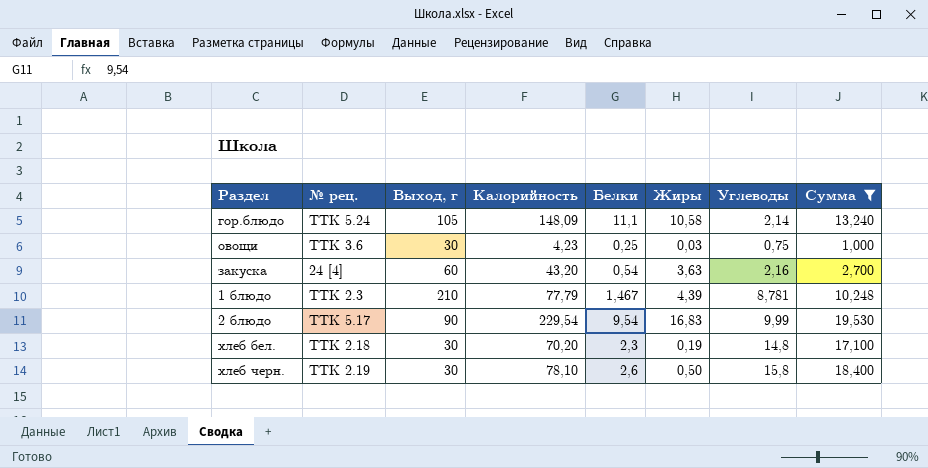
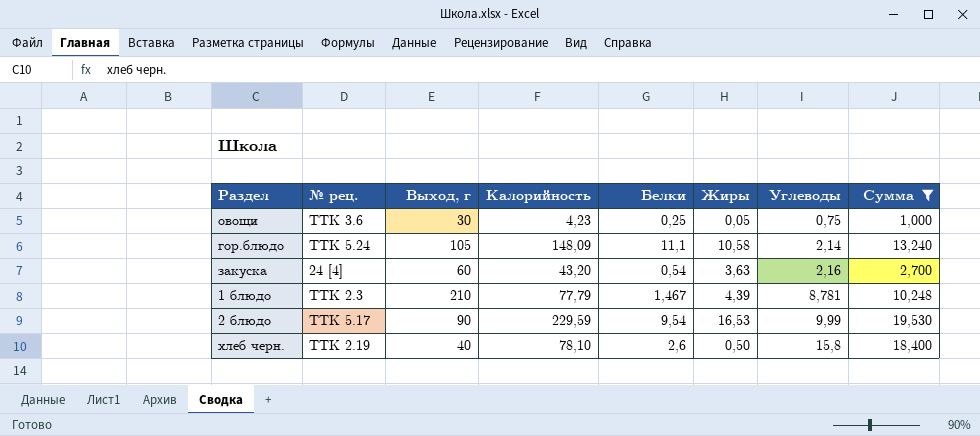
row order: none -> Углеводы ascending
row хлеб бел.: ТТК 2.18 | 30 | 70,20 | 2,3 | 0,19 | 14,8 | 17,100 -> none
овощи | Жиры: 0,03 -> 0,05
2 блюдо | Калорийность: 229,54 -> 229,59
2 блюдо | Жиры: 16,83 -> 16,53
хлеб черн. | Выход, г: 30 -> 40

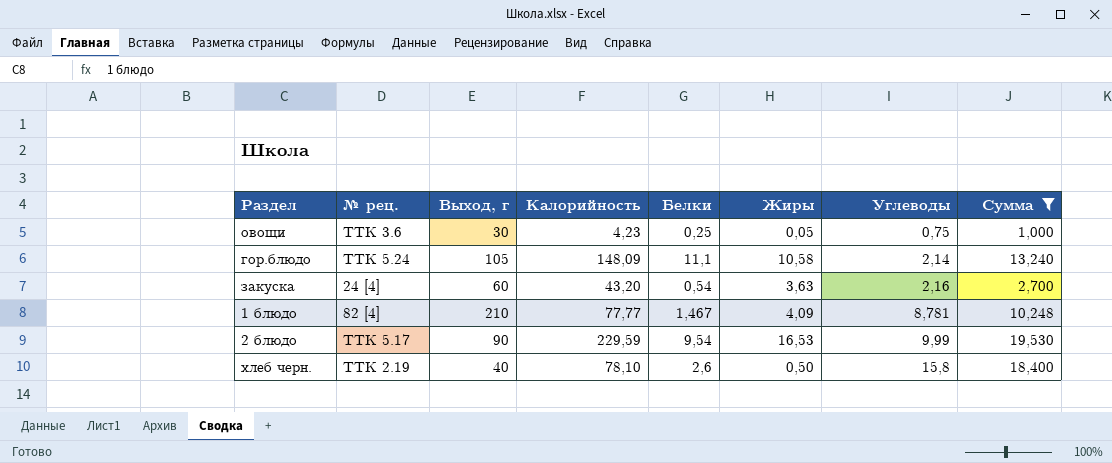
1 блюдо | № рец.: ТТК 2.3 -> 82 [4]
1 блюдо | Калорийность: 77,79 -> 77,77
1 блюдо | Жиры: 4,39 -> 4,09

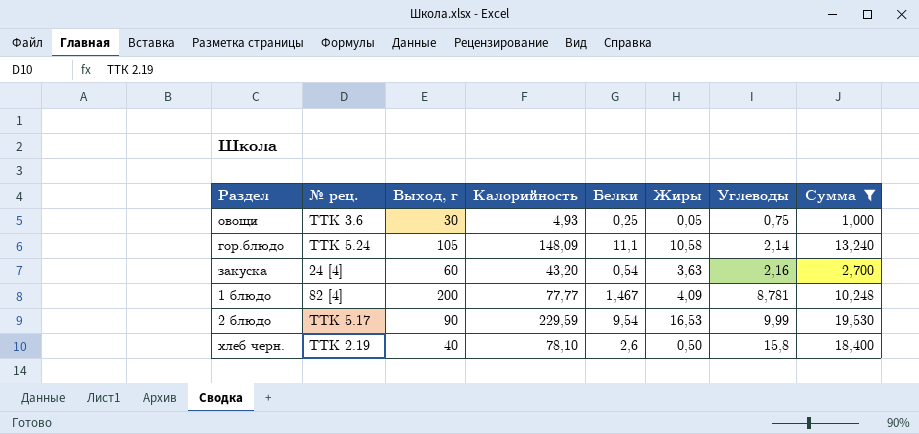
овощи | Калорийность: 4,23 -> 4,93
1 блюдо | Выход, г: 210 -> 200

